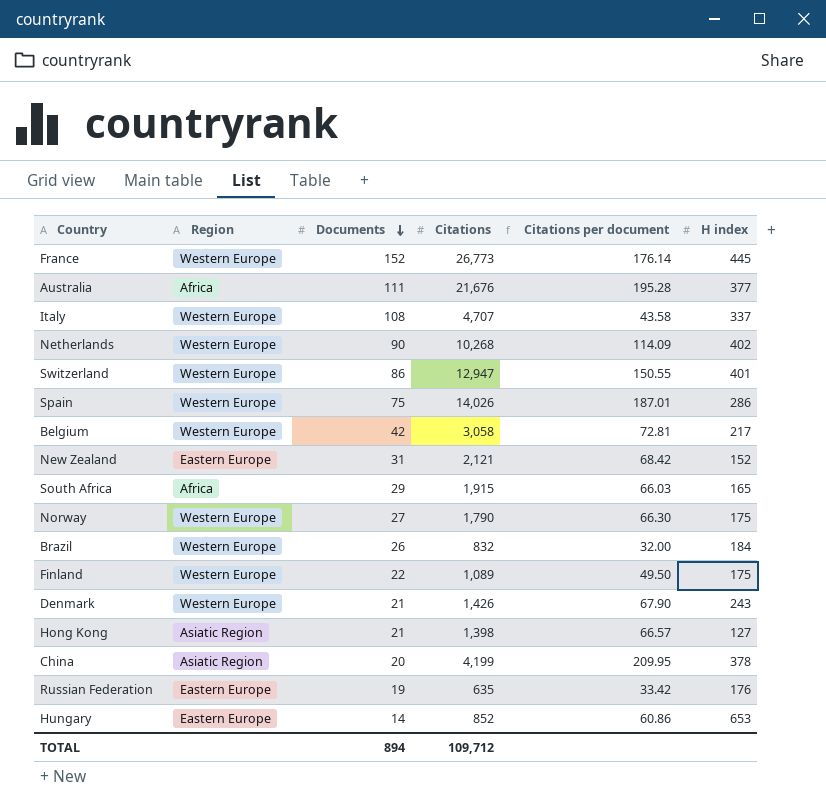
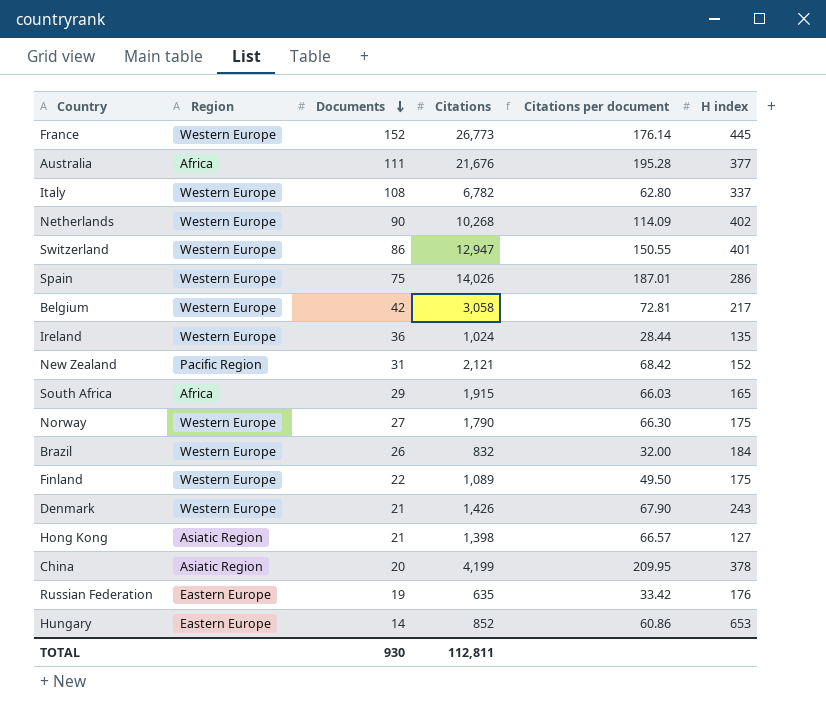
Italy | Citations: 4,707 -> 6,782
Italy | Citations per document: 43.58 -> 62.80
row Ireland: none -> Western Europe | 36 | 1,024 | 28.44 | 135
New Zealand | Region: Eastern Europe -> Pacific Region
TOTAL | Documents: 894 -> 930
TOTAL | Citations: 109,712 -> 112,811

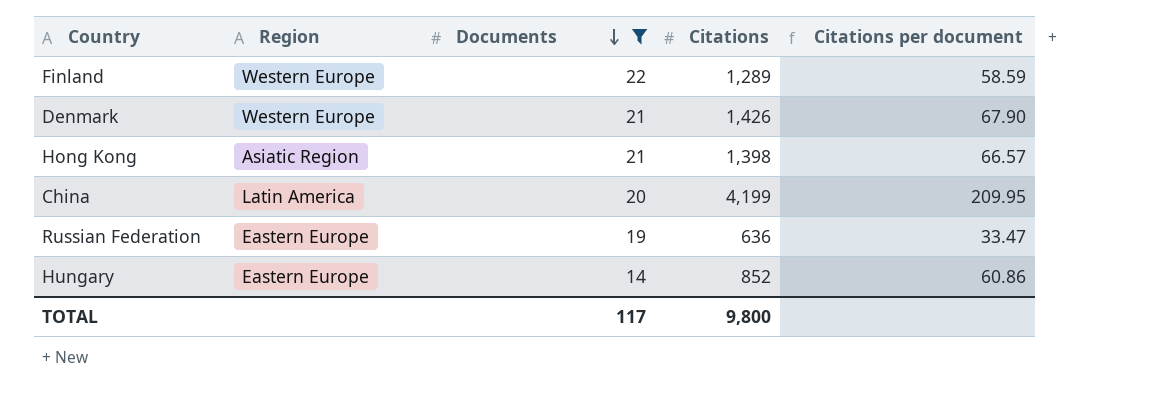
filter: none -> Documents <= 22
column H index | position: 6 -> none
Finland | Citations: 1,089 -> 1,289
Finland | Citations per document: 49.50 -> 58.59
China | Region: Asiatic Region -> Latin America
Russian Federation | Citations: 635 -> 636
Russian Federation | Citations per document: 33.42 -> 33.47
TOTAL | Documents: 930 -> 117
TOTAL | Citations: 112,811 -> 9,800

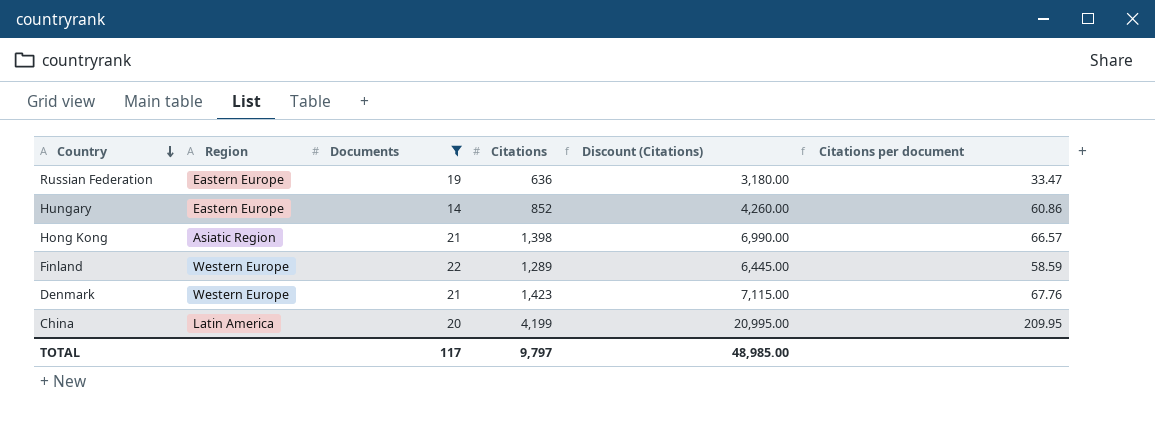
row order: Documents descending -> Country descending
column Discount (Citations) | formula: none -> [Citations] * 5
Denmark | Citations: 1,426 -> 1,423
Denmark | Citations per document: 67.90 -> 67.76
TOTAL | Citations: 9,800 -> 9,797

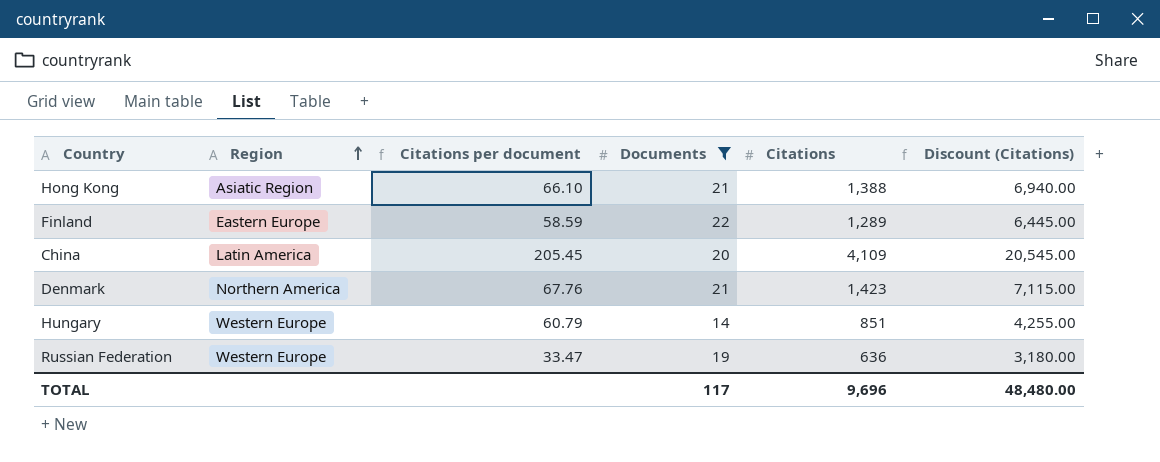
row order: Country descending -> Region ascending
column Citations per document | position: 6 -> 3
Hong Kong | Citations per document: 66.57 -> 66.10
Hong Kong | Citations: 1,398 -> 1,388
Hong Kong | Discount (Citations): 6,990.00 -> 6,940.00
Finland | Region: Western Europe -> Eastern Europe
China | Citations per document: 209.95 -> 205.45
China | Citations: 4,199 -> 4,109
China | Discount (Citations): 20,995.00 -> 20,545.00
Denmark | Region: Western Europe -> Northern America
Hungary | Region: Eastern Europe -> Western Europe
Hungary | Citations per document: 60.86 -> 60.79
Hungary | Citations: 852 -> 851
Hungary | Discount (Citations): 4,260.00 -> 4,255.00
Russian Federation | Region: Eastern Europe -> Western Europe
TOTAL | Citations: 9,797 -> 9,696
TOTAL | Discount (Citations): 48,985.00 -> 48,480.00

